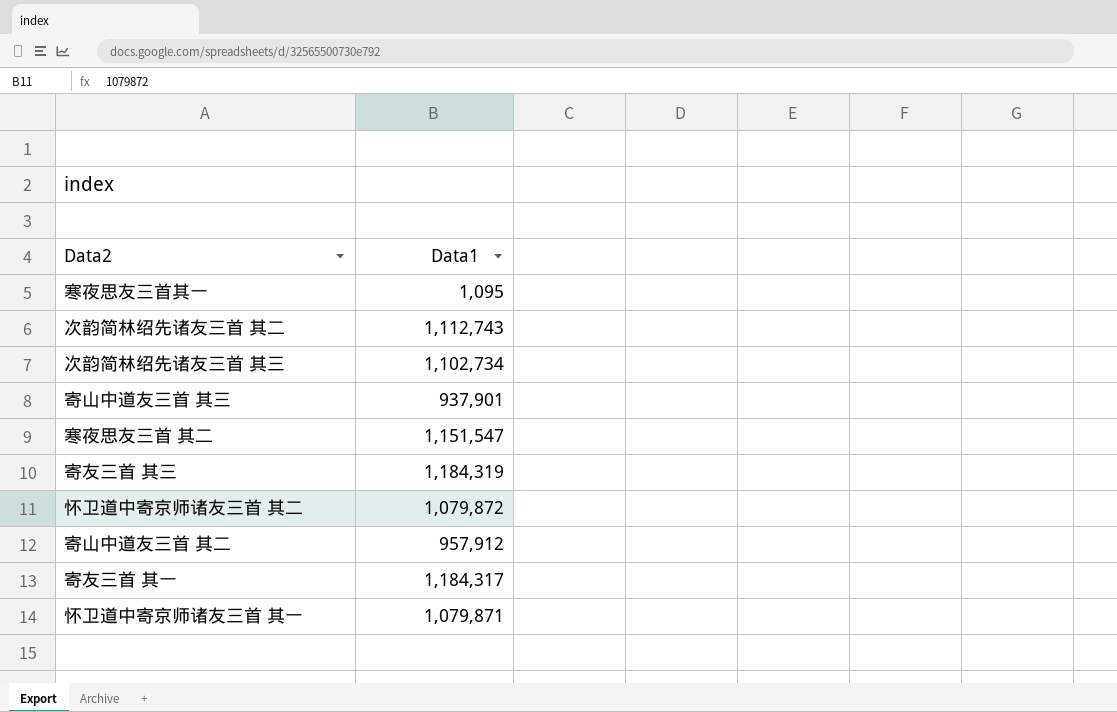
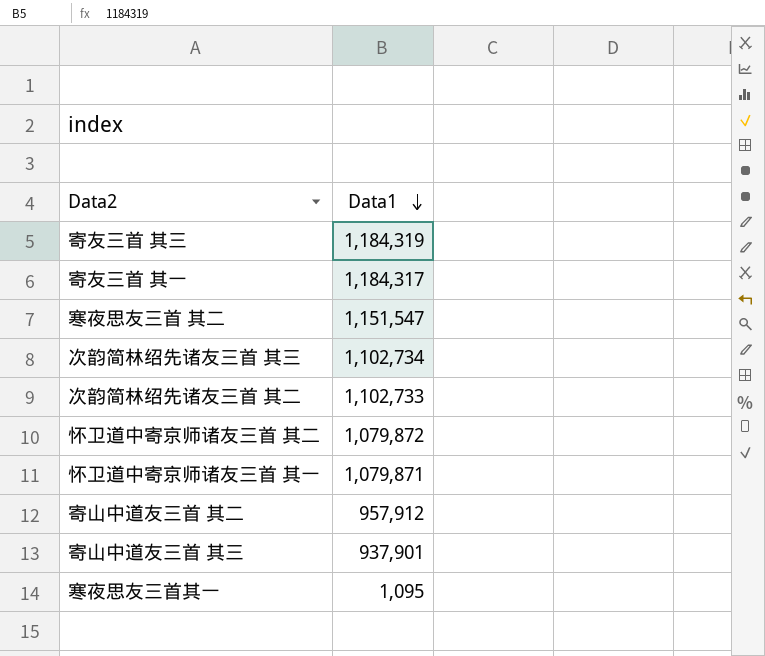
row order: none -> Data1 descending
次韵简林绍先诸友三首 其二 | Data1: 1,112,743 -> 1,102,733

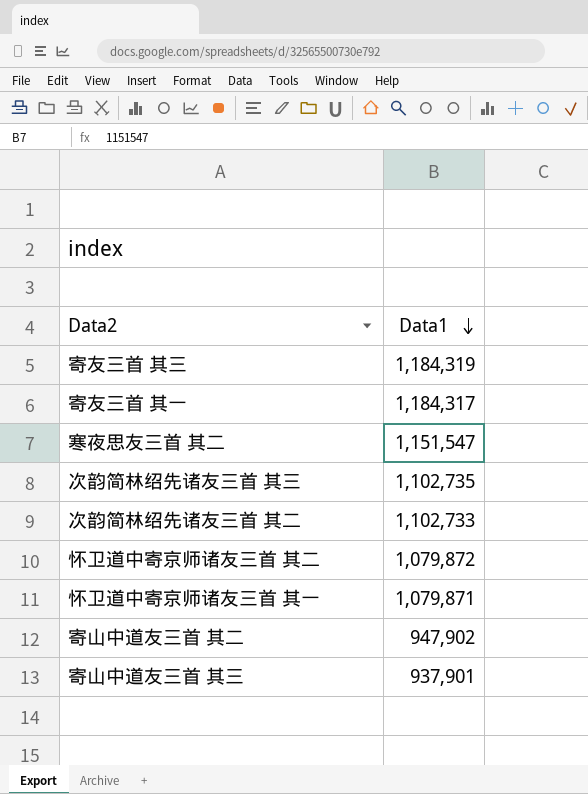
row 寒夜思友三首其一: 1,095 -> none
次韵简林绍先诸友三首 其三 | Data1: 1,102,734 -> 1,102,735
寄山中道友三首 其二 | Data1: 957,912 -> 947,902

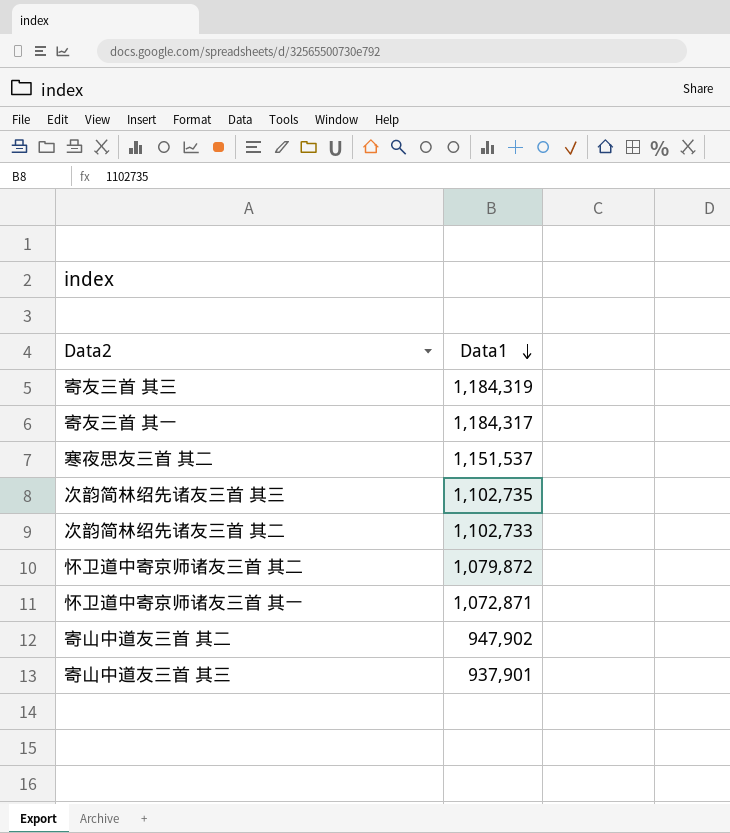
寒夜思友三首 其二 | Data1: 1,151,547 -> 1,151,537
怀卫道中寄京师诸友三首 其一 | Data1: 1,079,871 -> 1,072,871

